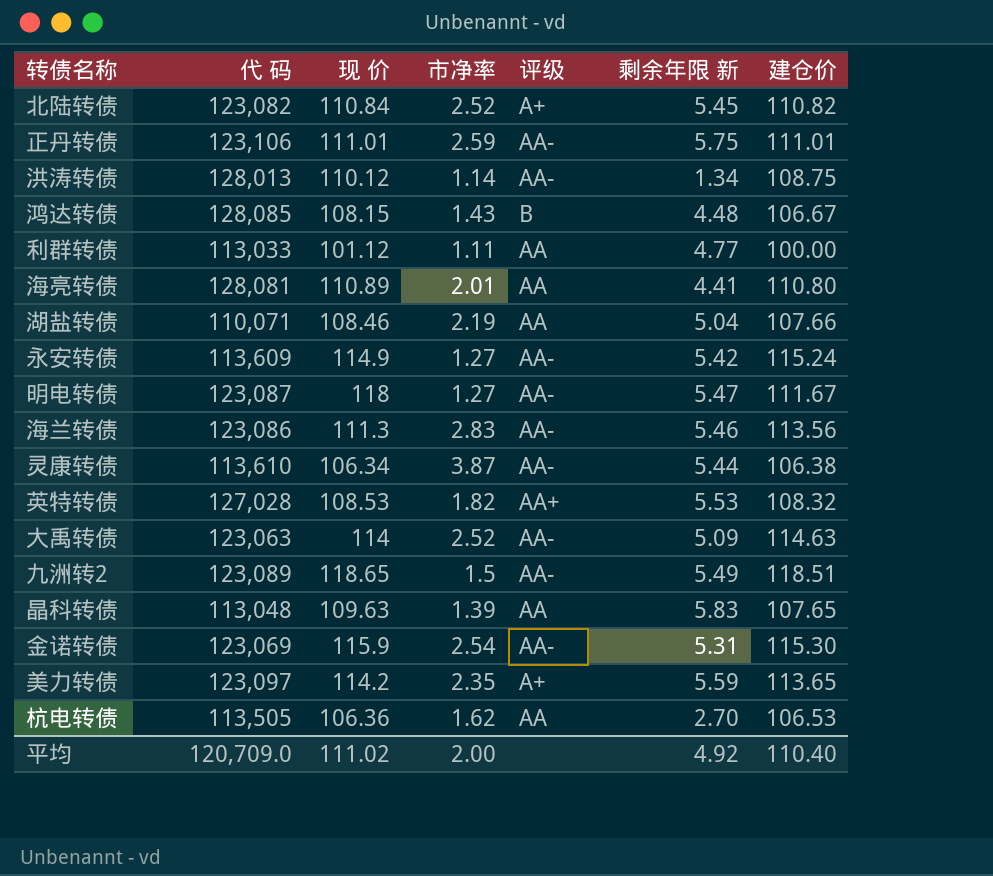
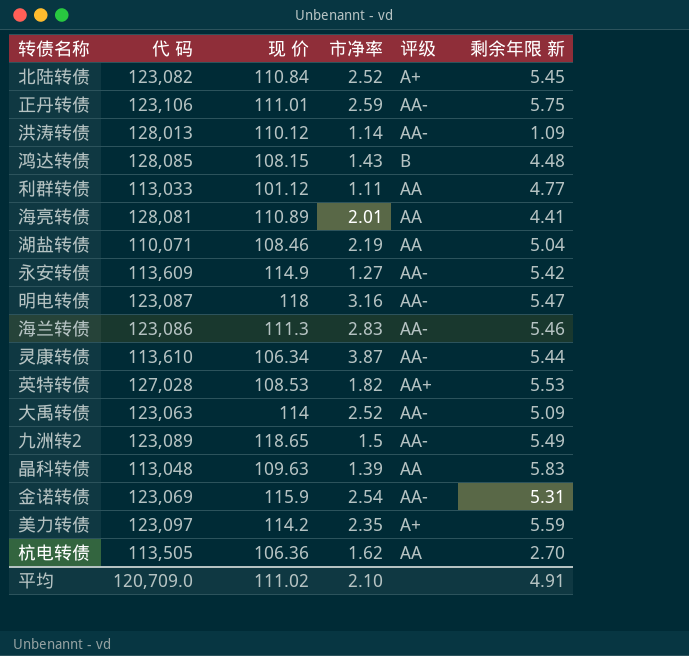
column 建仓价 | position: 7 -> none
洪涛转债 | 剩余年限 新: 1.34 -> 1.09
明电转债 | 市净率: 1.27 -> 3.16
平均 | 市净率: 2.00 -> 2.10
平均 | 剩余年限 新: 4.92 -> 4.91

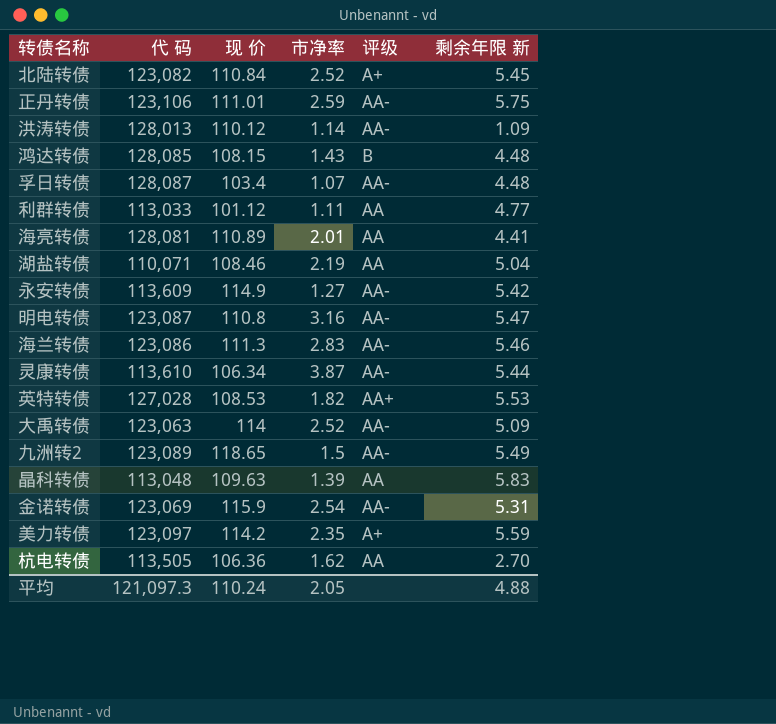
row 孚日转债: none -> 128,087 | 103.4 | 1.07 | AA- | 4.48
明电转债 | 现 价: 118 -> 110.8
平均 | 代 码: 120,709.0 -> 121,097.3
平均 | 现 价: 111.02 -> 110.24
平均 | 市净率: 2.10 -> 2.05
平均 | 剩余年限 新: 4.91 -> 4.88

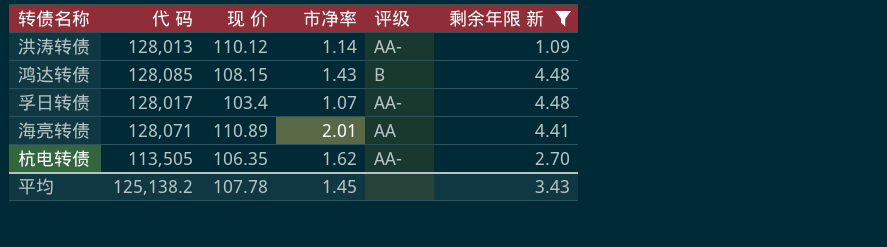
filter: none -> 剩余年限 新 <= 4.48
孚日转债 | 代 码: 128,087 -> 128,017
海亮转债 | 代 码: 128,081 -> 128,071
杭电转债 | 现 价: 106.36 -> 106.35
杭电转债 | 评级: AA -> AA-
平均 | 代 码: 121,097.3 -> 125,138.2
平均 | 现 价: 110.24 -> 107.78
平均 | 市净率: 2.05 -> 1.45
平均 | 剩余年限 新: 4.88 -> 3.43

